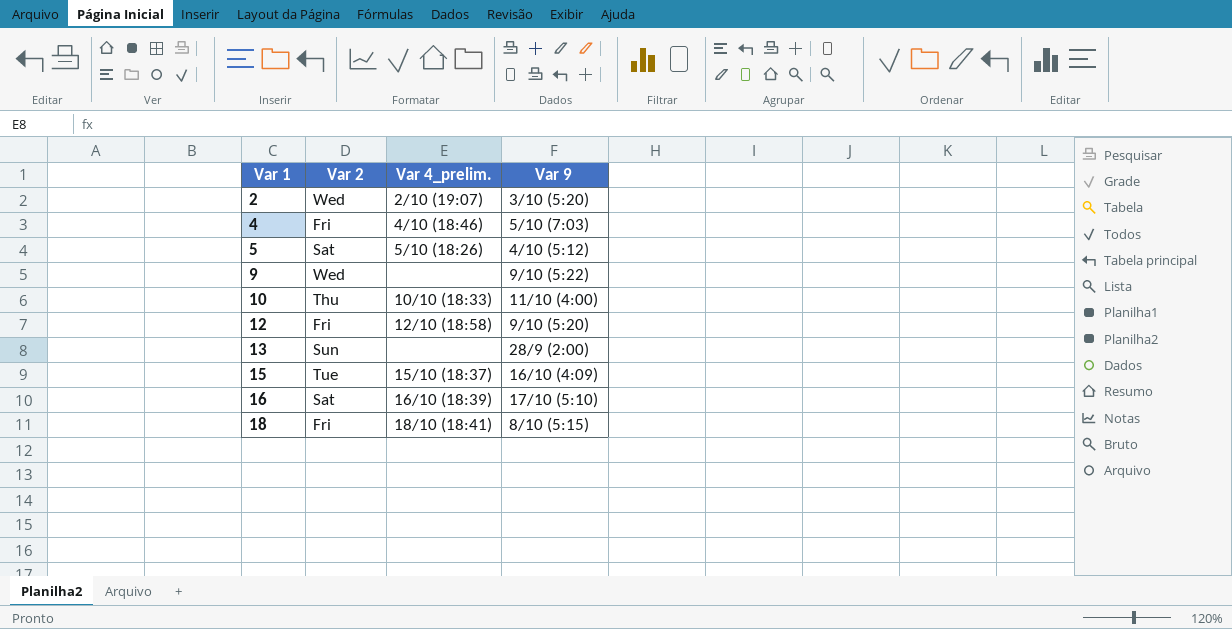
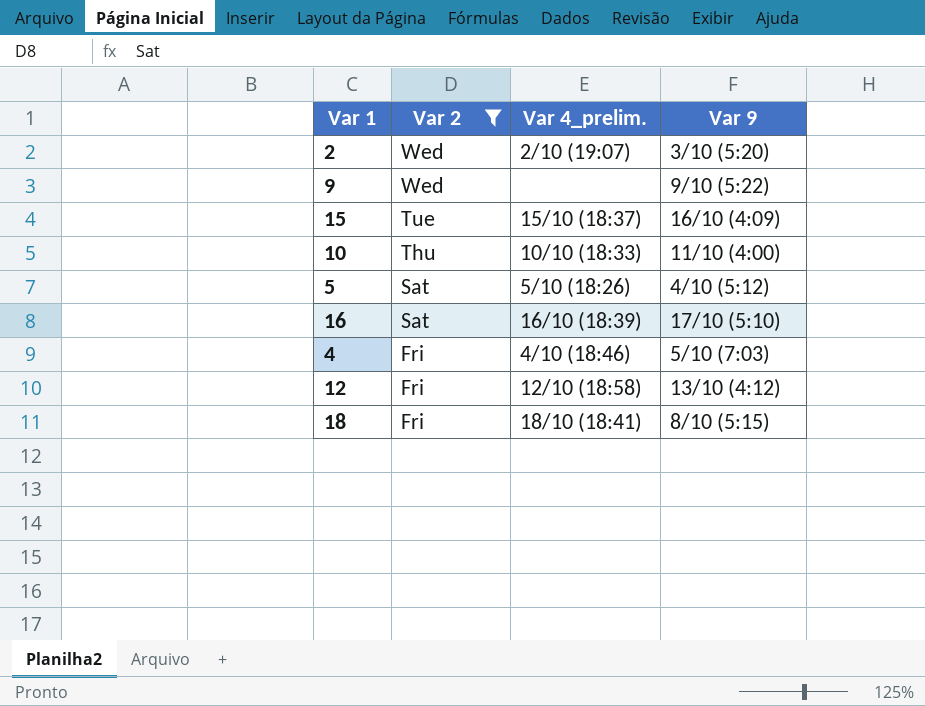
filter: none -> Var 2 != Sun
row order: Var 1 ascending -> Var 2 descending
12 | Var 9: 9/10 (5:20) -> 13/10 (4:12)

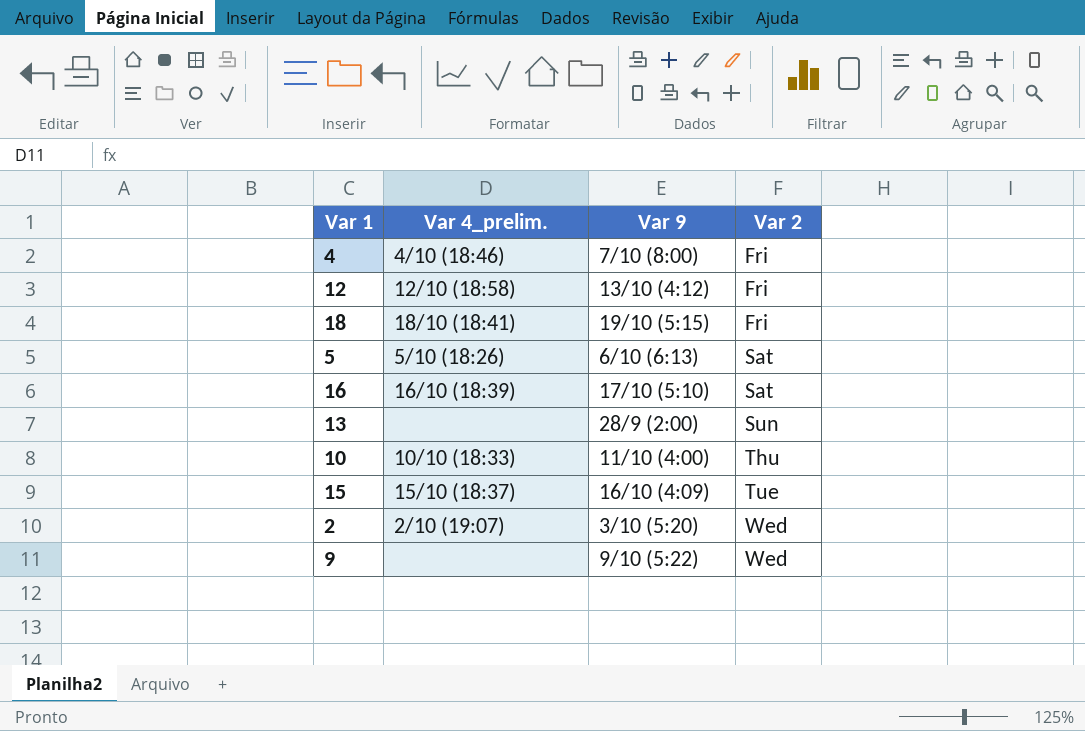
filter: Var 2 != Sun -> none
row order: Var 2 descending -> Var 2 ascending
column Var 2 | position: 2 -> 4
4 | Var 9: 5/10 (7:03) -> 7/10 (8:00)
18 | Var 9: 8/10 (5:15) -> 19/10 (5:15)
5 | Var 9: 4/10 (5:12) -> 6/10 (6:13)

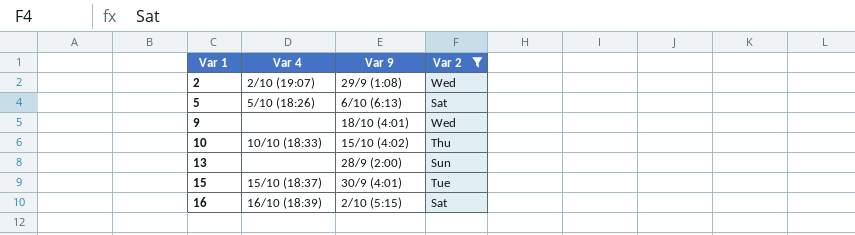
filter: none -> Var 2 != Fri
row order: Var 2 ascending -> Var 1 ascending
column name: Var 4_prelim. -> Var 4
2 | Var 9: 3/10 (5:20) -> 29/9 (1:08)
9 | Var 9: 9/10 (5:22) -> 18/10 (4:01)
10 | Var 9: 11/10 (4:00) -> 15/10 (4:02)
15 | Var 9: 16/10 (4:09) -> 30/9 (4:01)
16 | Var 9: 17/10 (5:10) -> 2/10 (5:15)

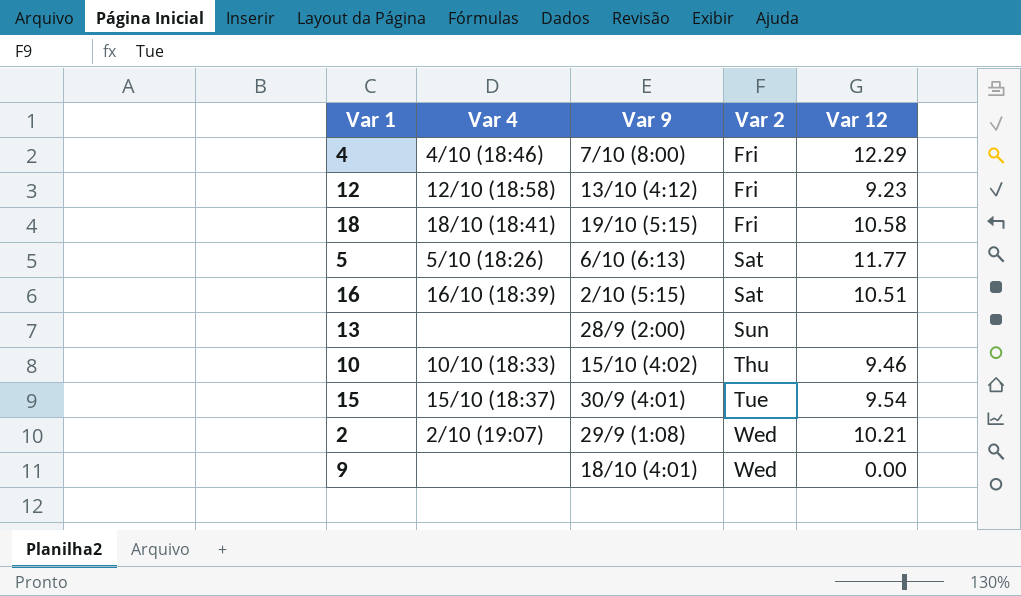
filter: Var 2 != Fri -> none
row order: Var 1 ascending -> Var 2 ascending
column Var 12 | position: none -> 5

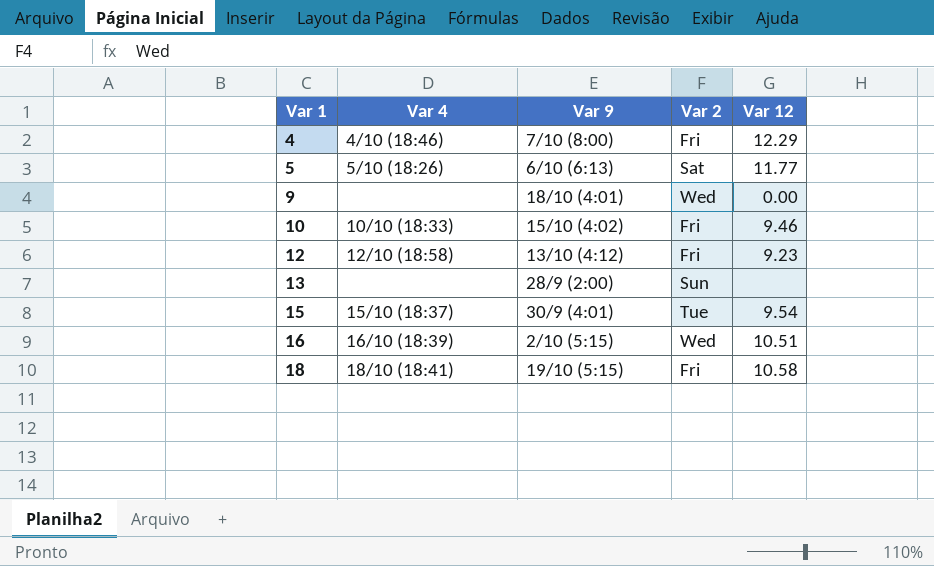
row order: Var 2 ascending -> Var 1 ascending
row 2: 2/10 (19:07) | 29/9 (1:08) | Wed | 10.21 -> none
10 | Var 2: Thu -> Fri
16 | Var 2: Sat -> Wed

